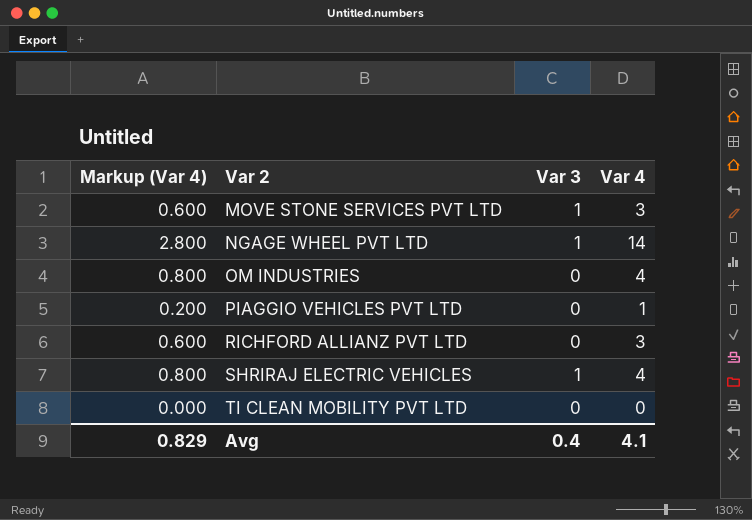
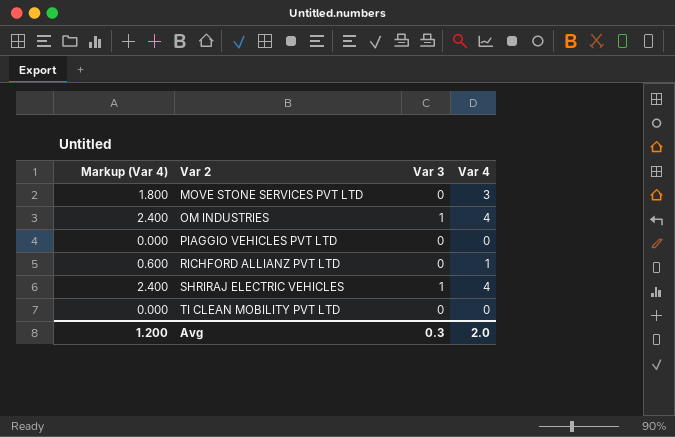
column Markup (Var 4) | formula: [Var 4] * 0.2 -> [Var 4] * 0.6
row NGAGE WHEEL PVT LTD: 2.800 | 1 | 14 -> none
MOVE STONE SERVICES PVT LTD | Var 3: 1 -> 0
OM INDUSTRIES | Var 3: 0 -> 1
PIAGGIO VEHICLES PVT LTD | Var 4: 1 -> 0
RICHFORD ALLIANZ PVT LTD | Var 4: 3 -> 1
Avg | Markup (Var 4): 0.829 -> 1.200
Avg | Var 3: 0.4 -> 0.3
Avg | Var 4: 4.1 -> 2.0

